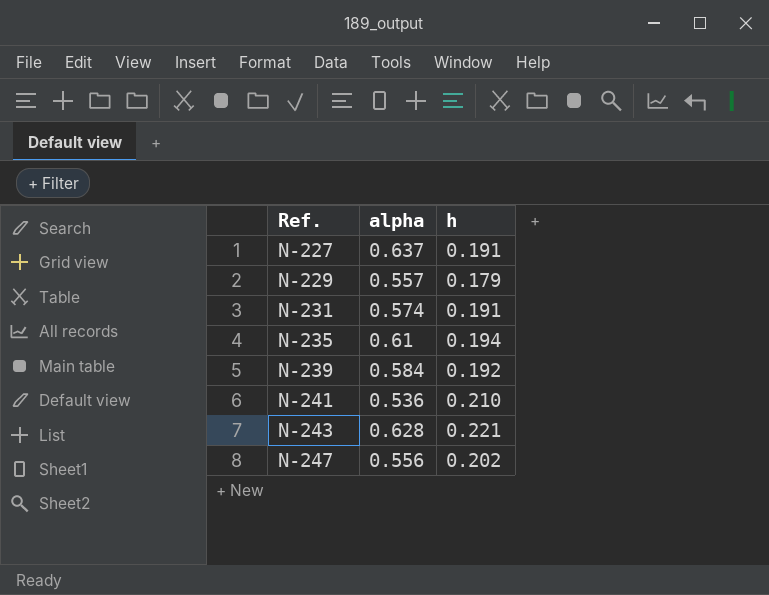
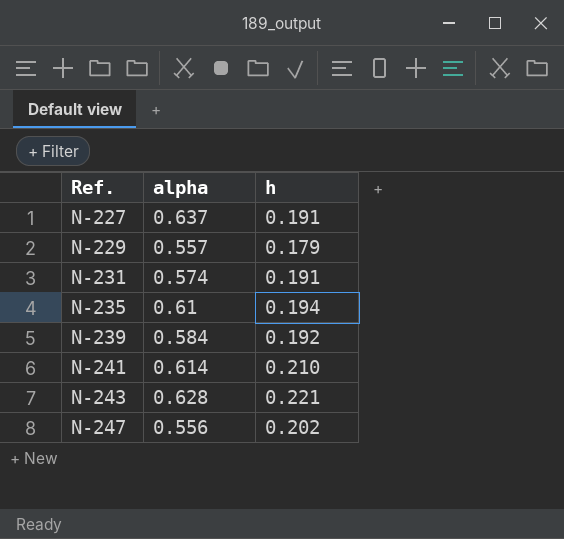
N-241 | alpha: 0.536 -> 0.614

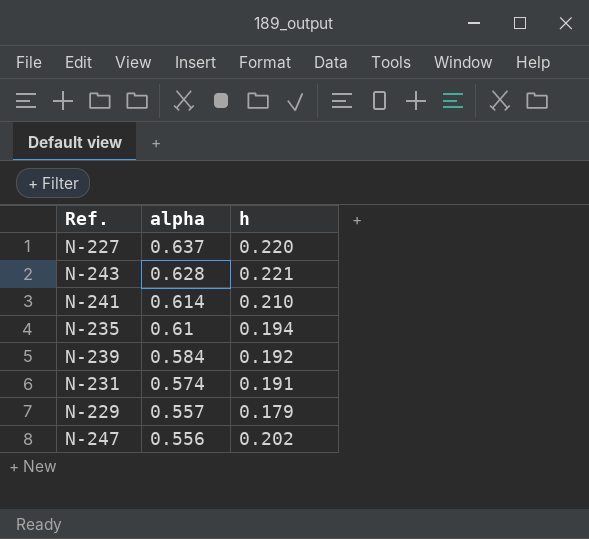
row order: Ref. ascending -> alpha descending
N-227 | h: 0.191 -> 0.220

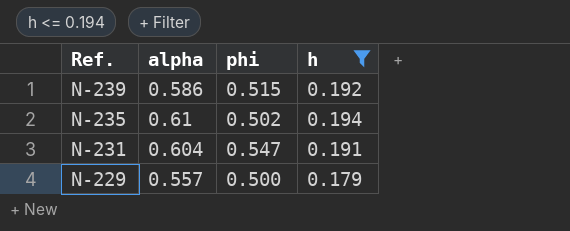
filter: none -> h <= 0.194
row order: alpha descending -> Ref. descending
column phi | position: none -> 3
N-239 | alpha: 0.584 -> 0.586
N-231 | alpha: 0.574 -> 0.604

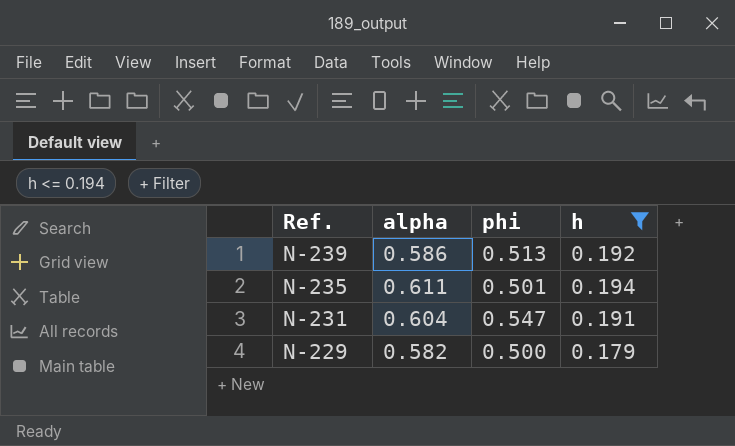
N-239 | phi: 0.515 -> 0.513
N-235 | alpha: 0.61 -> 0.611
N-235 | phi: 0.502 -> 0.501
N-229 | alpha: 0.557 -> 0.582

